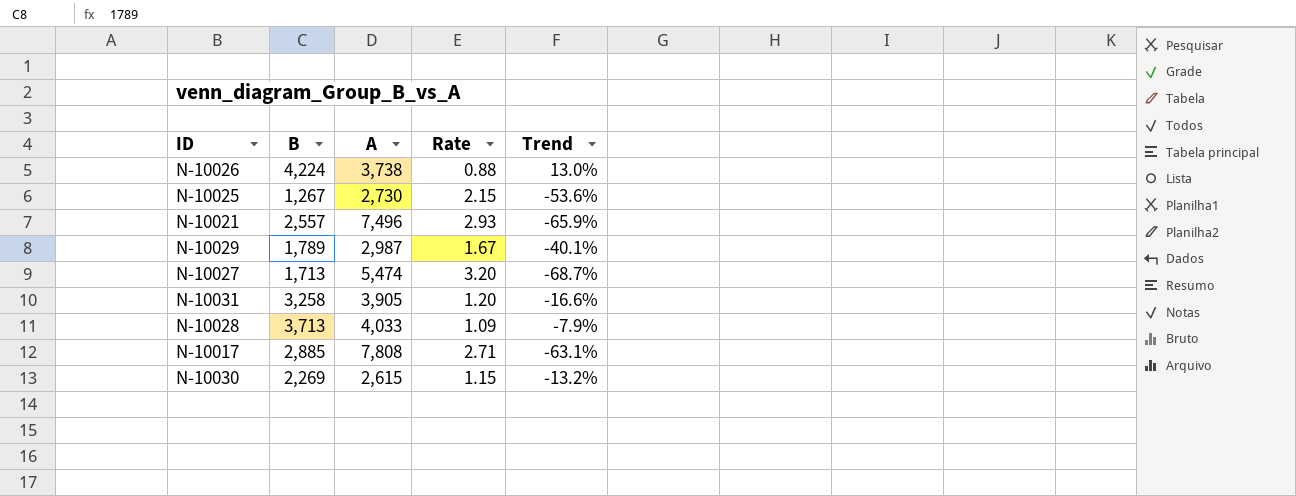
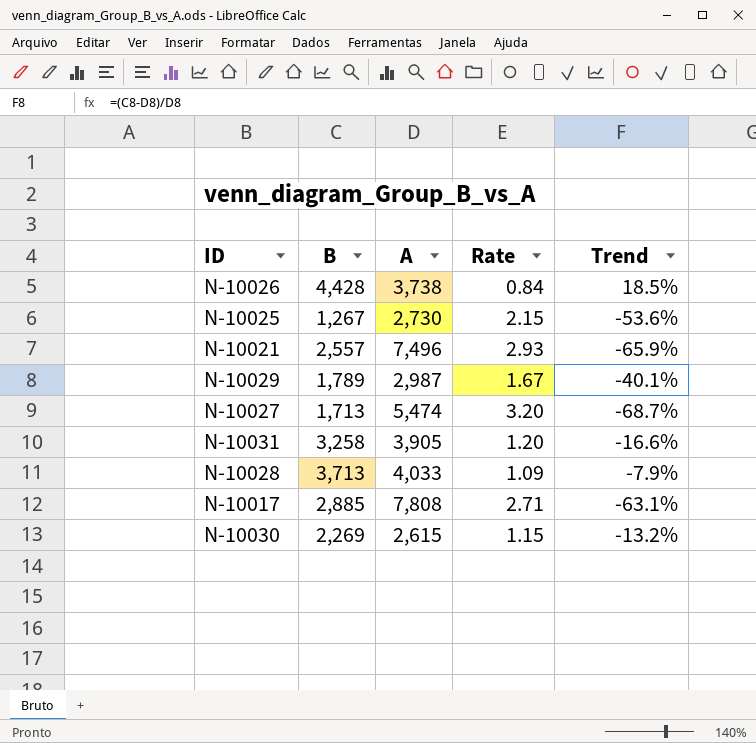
N-10026 | B: 4,224 -> 4,428
N-10026 | Rate: 0.88 -> 0.84
N-10026 | Trend: 13.0% -> 18.5%

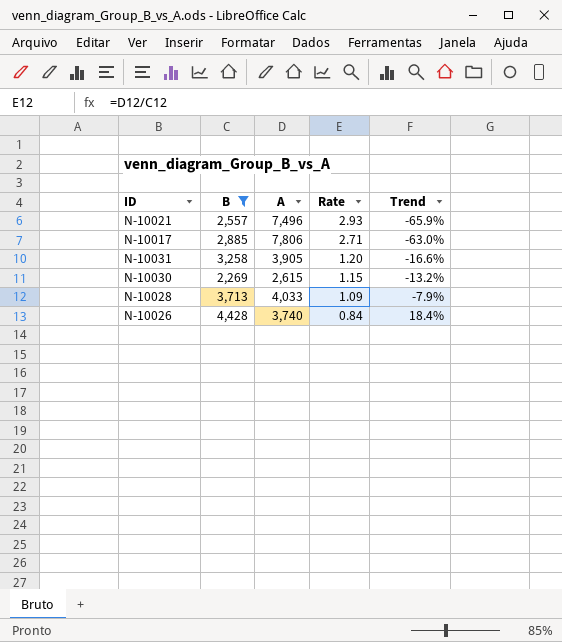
filter: none -> B >= 2,269
row order: none -> Rate descending
N-10017 | A: 7,808 -> 7,806
N-10017 | Trend: -63.1% -> -63.0%
N-10026 | A: 3,738 -> 3,740
N-10026 | Trend: 18.5% -> 18.4%

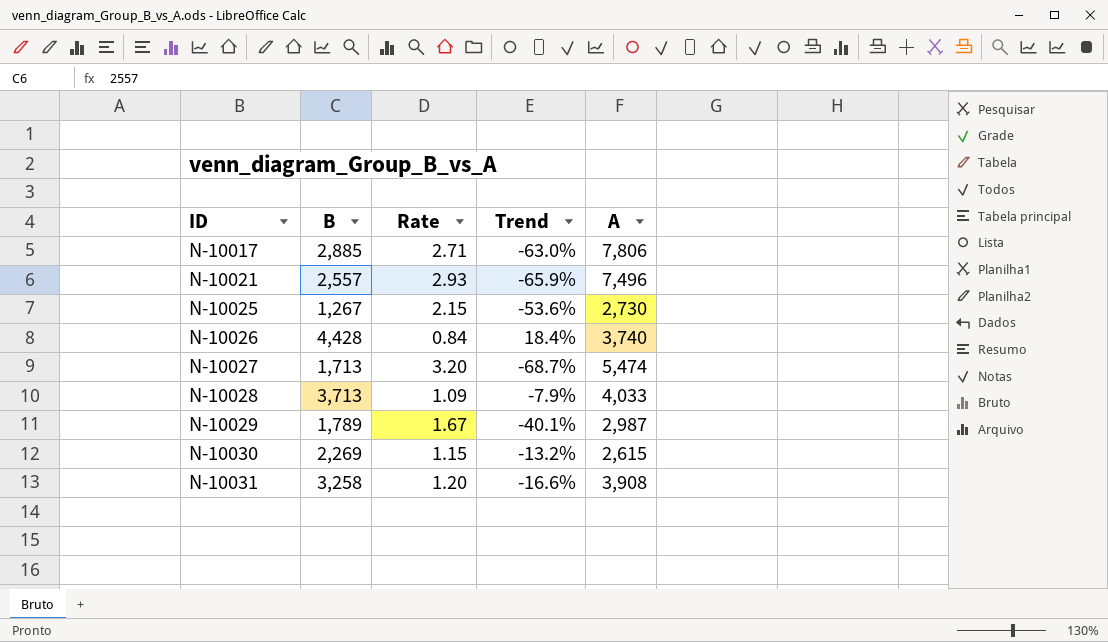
filter: B >= 2,269 -> none
row order: Rate descending -> ID ascending
column A | position: 3 -> 5
N-10031 | A: 3,905 -> 3,908

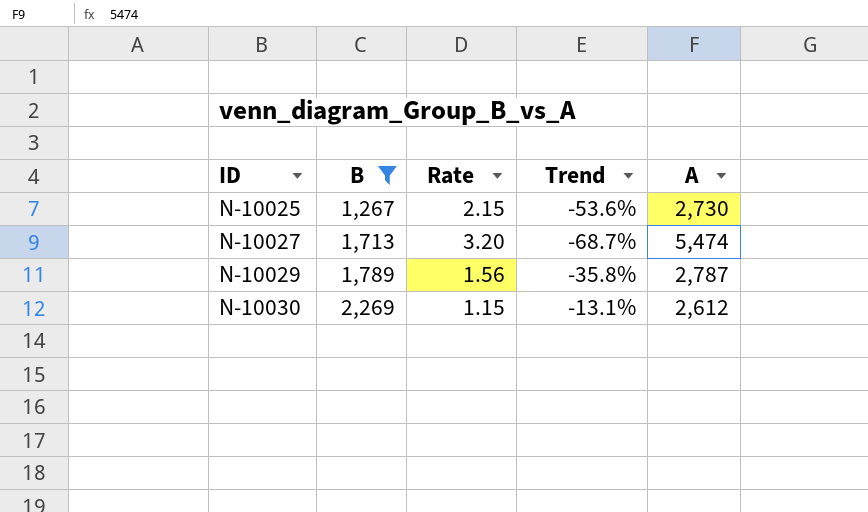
filter: none -> B <= 2,269
N-10029 | Rate: 1.67 -> 1.56
N-10029 | Trend: -40.1% -> -35.8%
N-10029 | A: 2,987 -> 2,787
N-10030 | Trend: -13.2% -> -13.1%
N-10030 | A: 2,615 -> 2,612

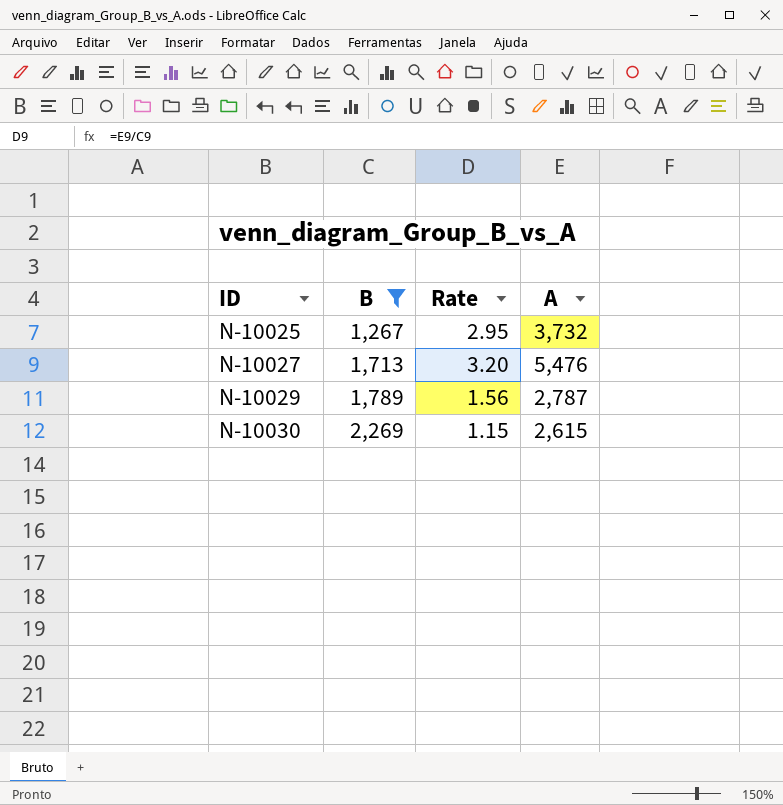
column Trend | formula: ([B] - [A]) / [A] -> none
N-10025 | Rate: 2.15 -> 2.95
N-10025 | A: 2,730 -> 3,732
N-10027 | A: 5,474 -> 5,476
N-10030 | A: 2,612 -> 2,615

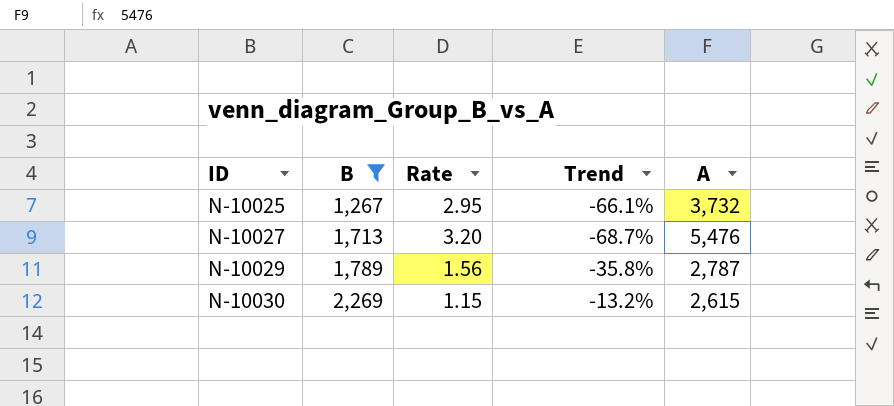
column Trend | formula: none -> ([B] - [A]) / [A]

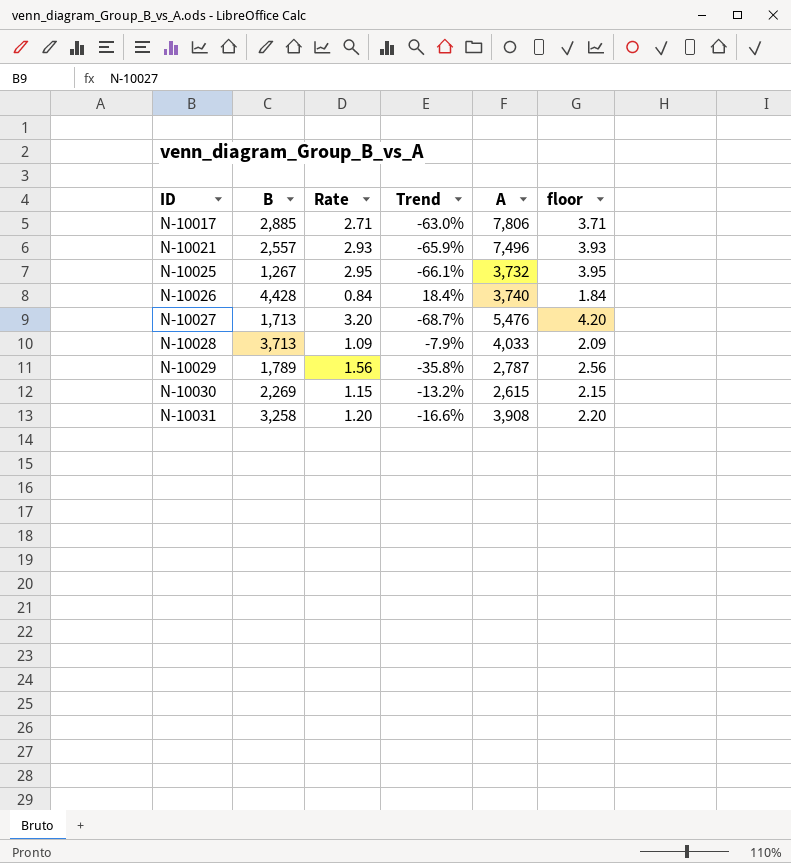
filter: B <= 2,269 -> none
column floor | formula: none -> [Rate] + 1

